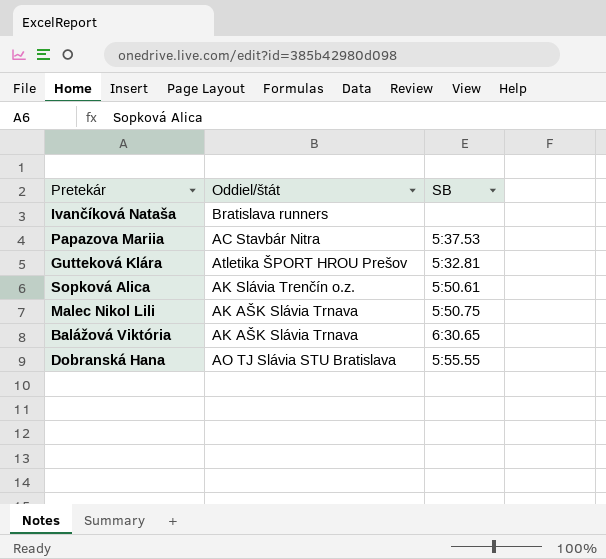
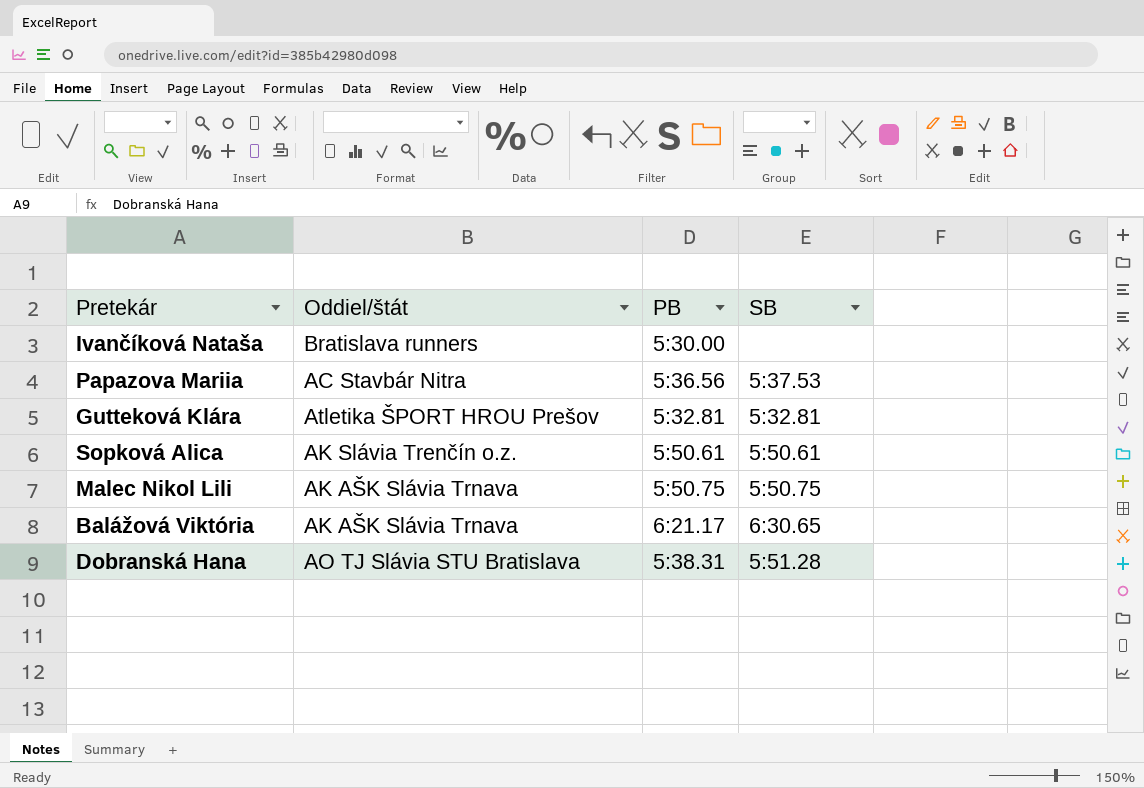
column PB | position: none -> 3
Dobranská Hana | SB: 5:55.55 -> 5:51.28

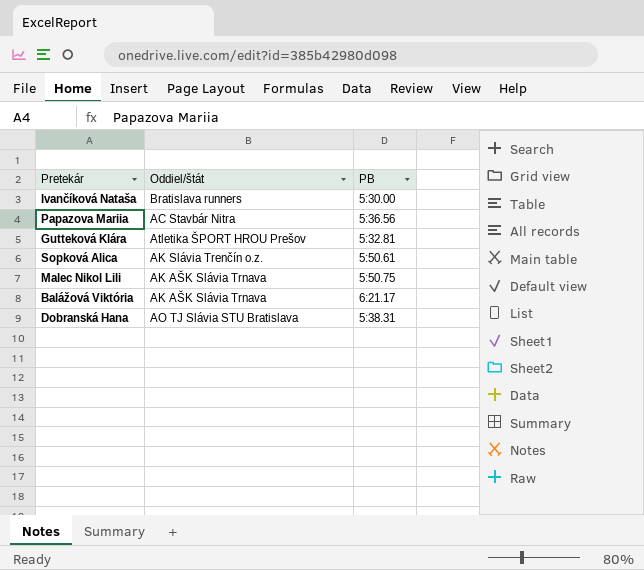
column SB | position: 4 -> none

